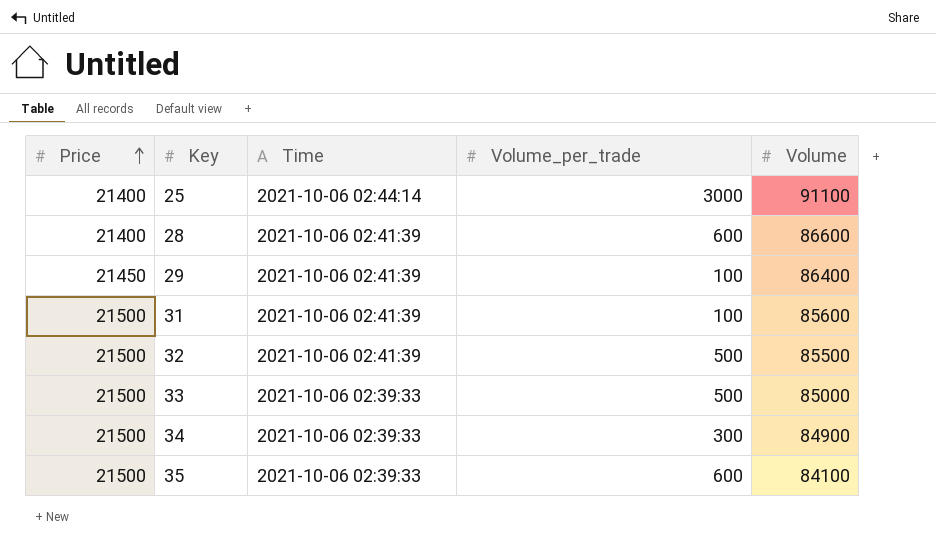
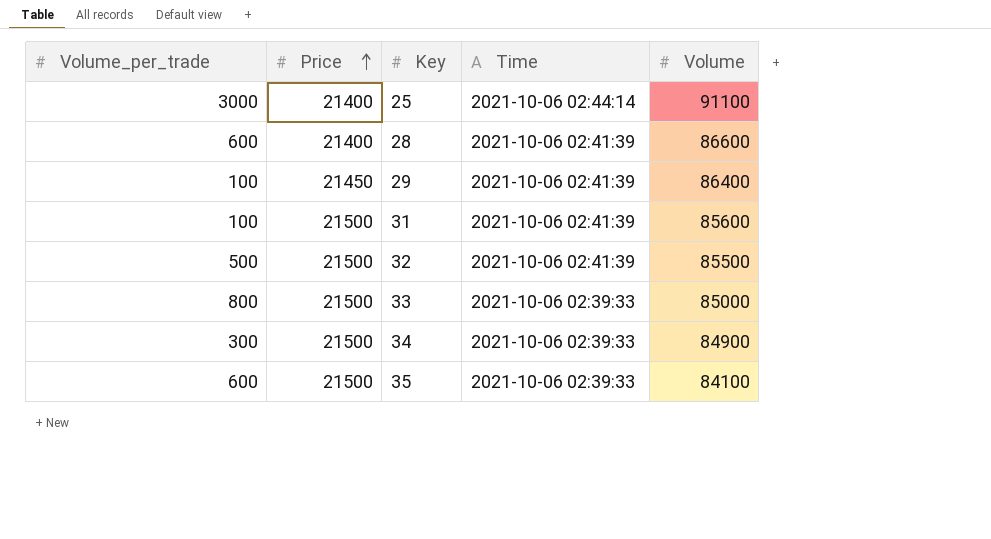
column Volume_per_trade | position: 4 -> 1
33 | Volume_per_trade: 500 -> 800

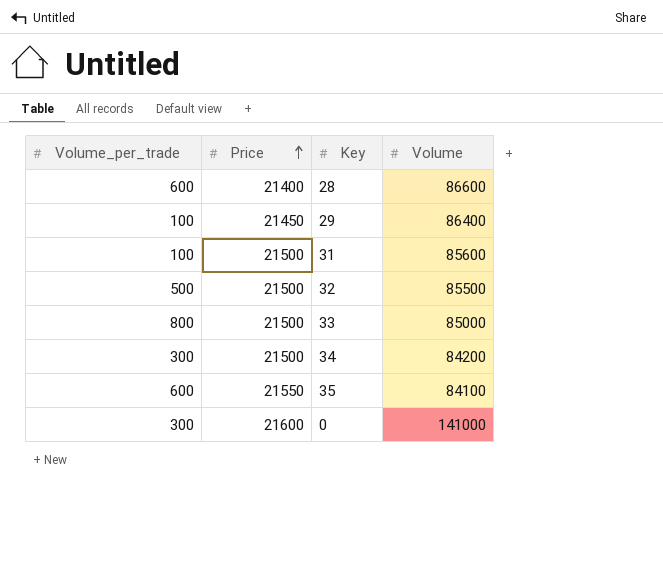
column Time | position: 4 -> none
row 25: 3000 | 21400 | 2021-10-06 02:44:14 | 91100 -> none
34 | Volume: 84900 -> 84200
35 | Price: 21500 -> 21550
row 0: none -> 300 | 21600 | 141000

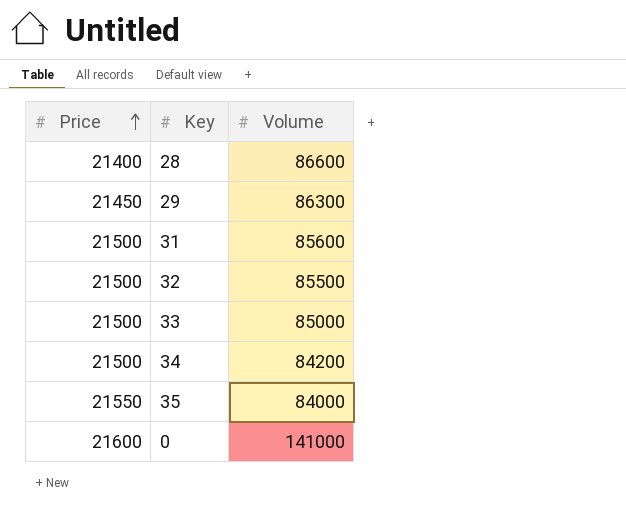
column Volume_per_trade | position: 1 -> none
29 | Volume: 86400 -> 86300
35 | Volume: 84100 -> 84000

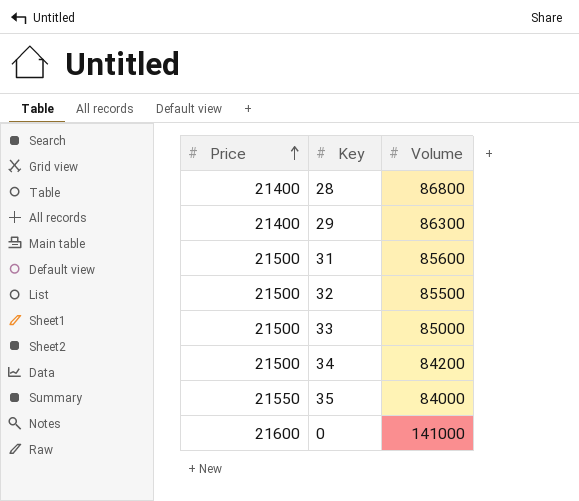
28 | Volume: 86600 -> 86800
29 | Price: 21450 -> 21400

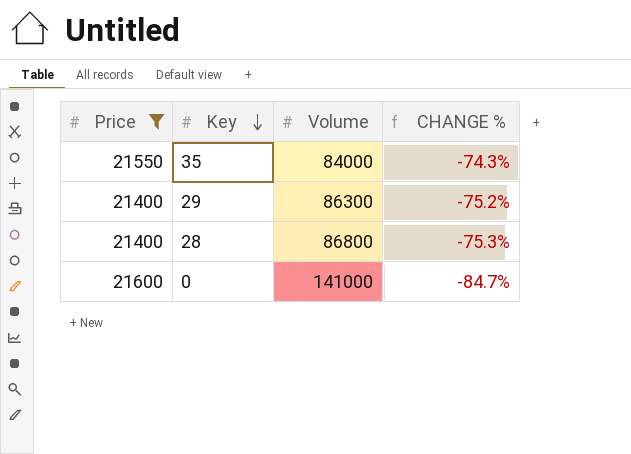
filter: none -> Price != 21500
row order: Price ascending -> Key descending
column CHANGE % | formula: none -> ([Price] - [Volume]) / [Volume]

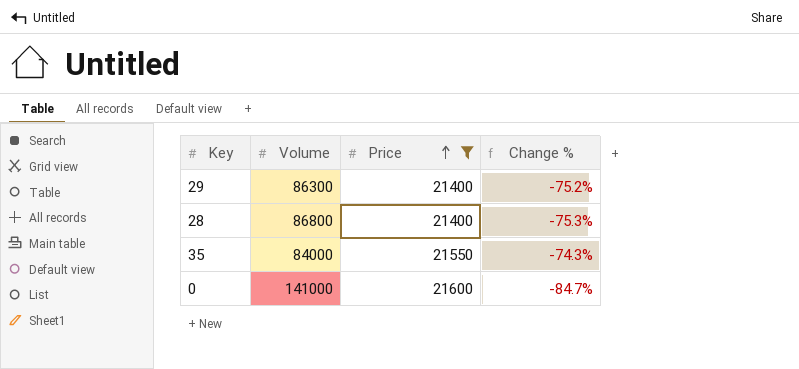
row order: Key descending -> Price ascending
column Price | position: 1 -> 3
column name: CHANGE % -> Change %

